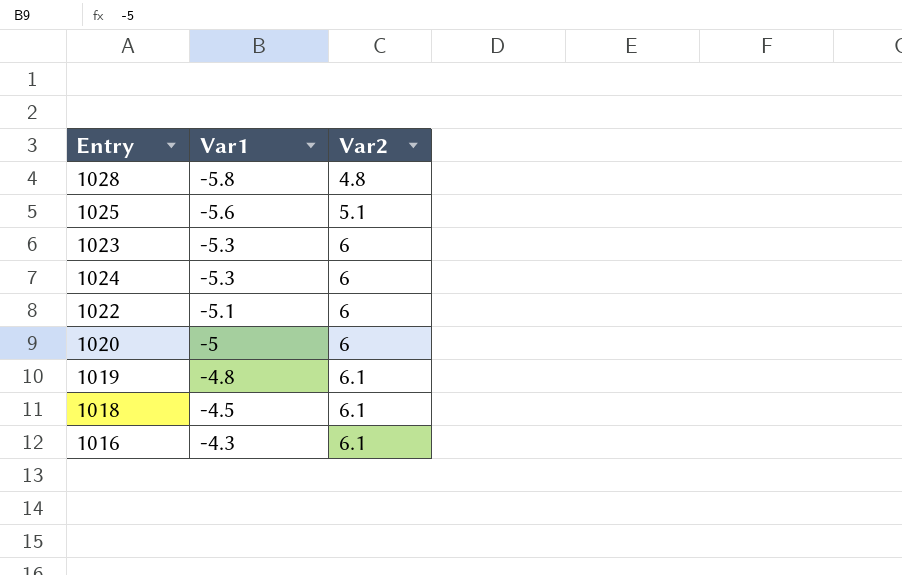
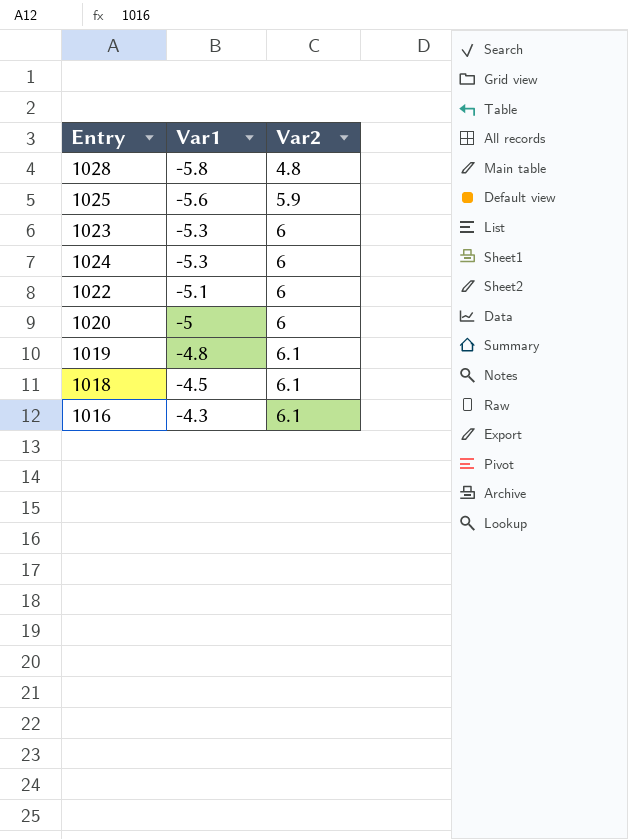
1025 | Var2: 5.1 -> 5.9

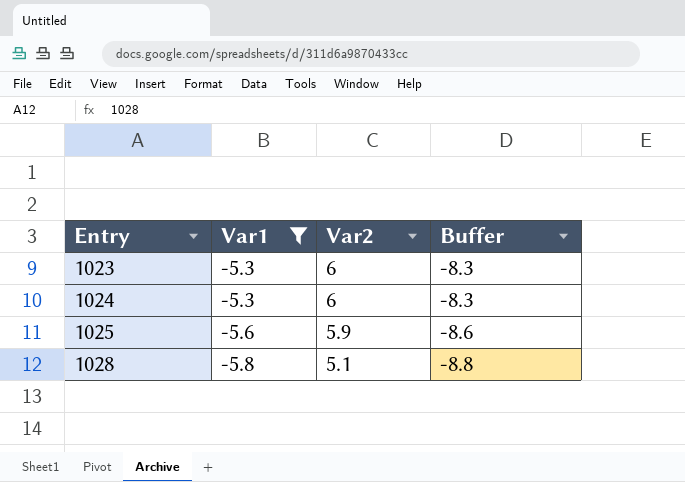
filter: none -> Var1 <= -5.3
row order: Var1 ascending -> Entry ascending
column Buffer | formula: none -> [Var1] - 3
1028 | Var2: 4.8 -> 5.1

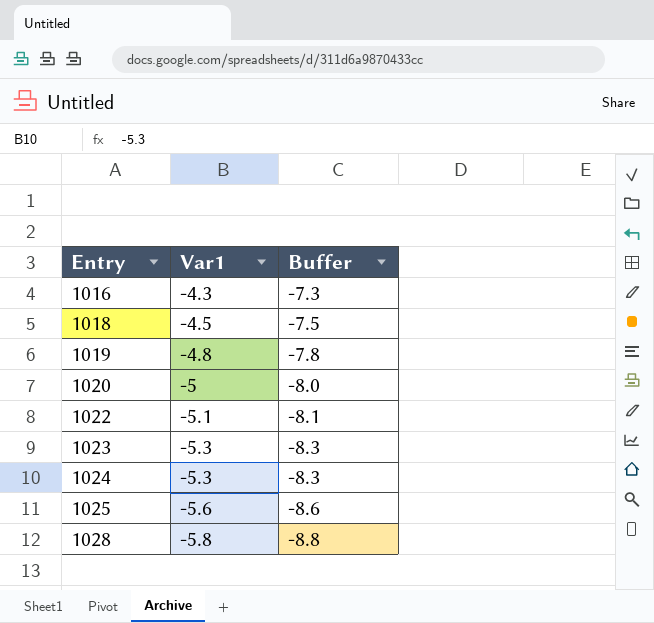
filter: Var1 <= -5.3 -> none
column Var2 | position: 3 -> none

